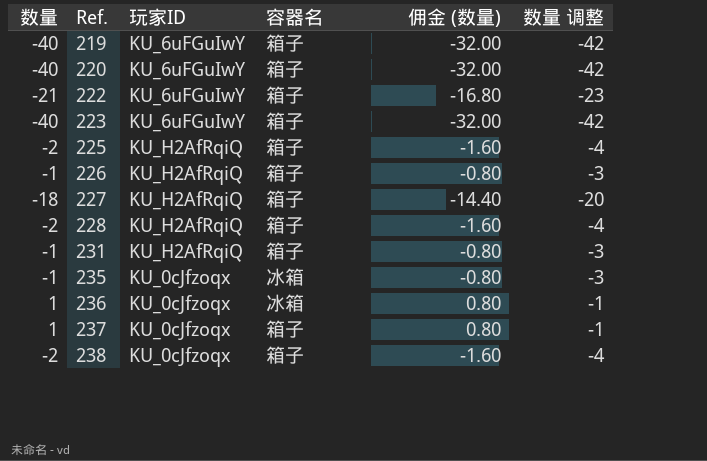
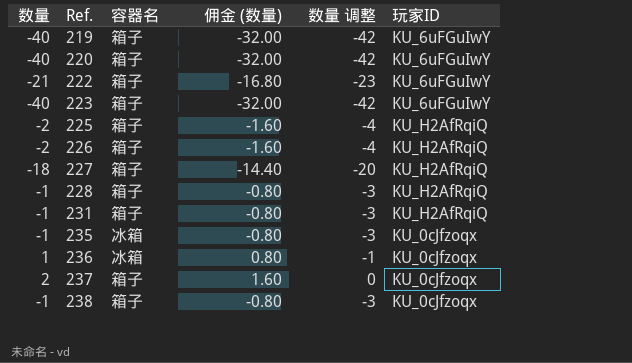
column 玩家ID | position: 3 -> 6
226 | 数量: -1 -> -2
226 | 佣金 (数量): -0.80 -> -1.60
226 | 数量 调整: -3 -> -4
228 | 数量: -2 -> -1
228 | 佣金 (数量): -1.60 -> -0.80
228 | 数量 调整: -4 -> -3
237 | 数量: 1 -> 2
237 | 佣金 (数量): 0.80 -> 1.60
237 | 数量 调整: -1 -> 0
238 | 数量: -2 -> -1
238 | 佣金 (数量): -1.60 -> -0.80
238 | 数量 调整: -4 -> -3

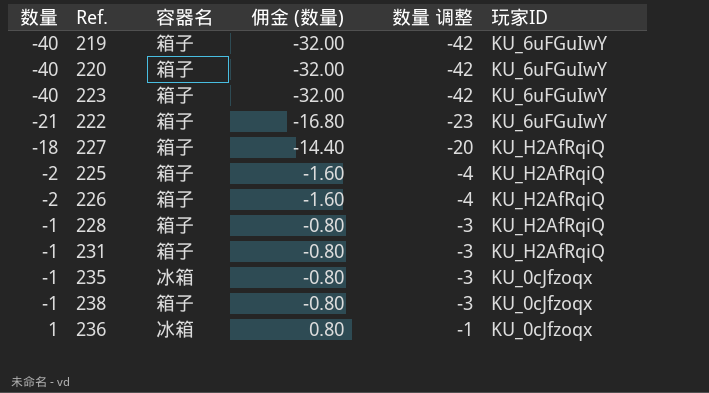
row order: Ref. ascending -> 数量 ascending
row 237: 2 | 箱子 | 1.60 | 0 | KU_0cJfzoqx -> none

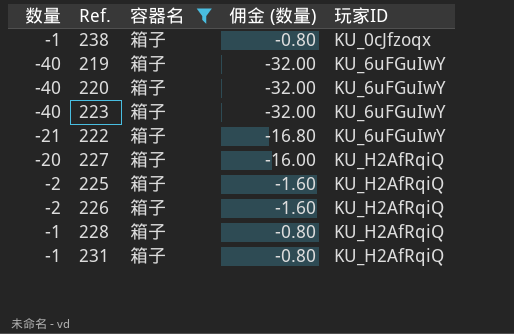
filter: none -> 容器名 = 箱子
row order: 数量 ascending -> 玩家ID ascending
column 数量 调整 | formula: [数量] - 2 -> none
227 | 数量: -18 -> -20
227 | 佣金 (数量): -14.40 -> -16.00

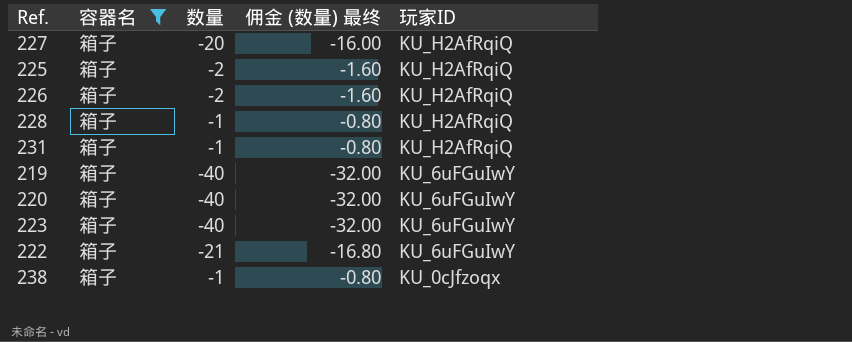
row order: 玩家ID ascending -> 玩家ID descending
column 数量 | position: 1 -> 3
column name: 佣金 (数量) -> 佣金 (数量) 最终

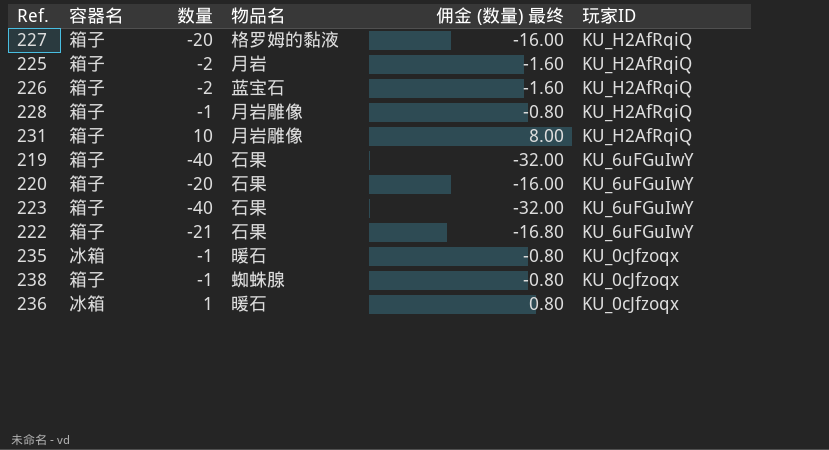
filter: 容器名 = 箱子 -> none
column 物品名 | position: none -> 4
231 | 数量: -1 -> 10
231 | 佣金 (数量) 最终: -0.80 -> 8.00
220 | 数量: -40 -> -20
220 | 佣金 (数量) 最终: -32.00 -> -16.00

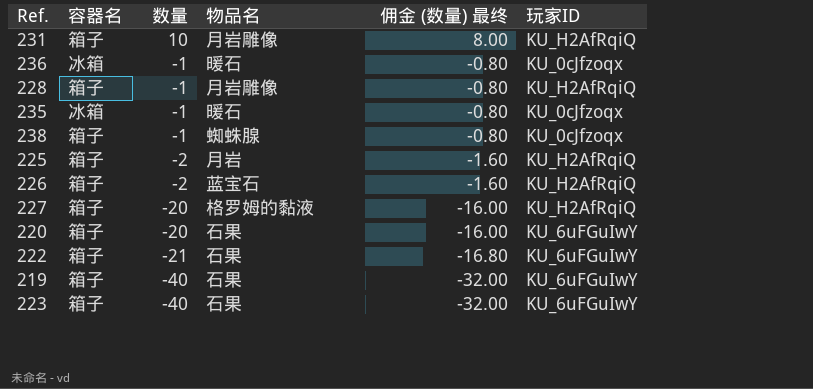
row order: 玩家ID descending -> 数量 descending
236 | 数量: 1 -> -1
236 | 佣金 (数量) 最终: 0.80 -> -0.80

